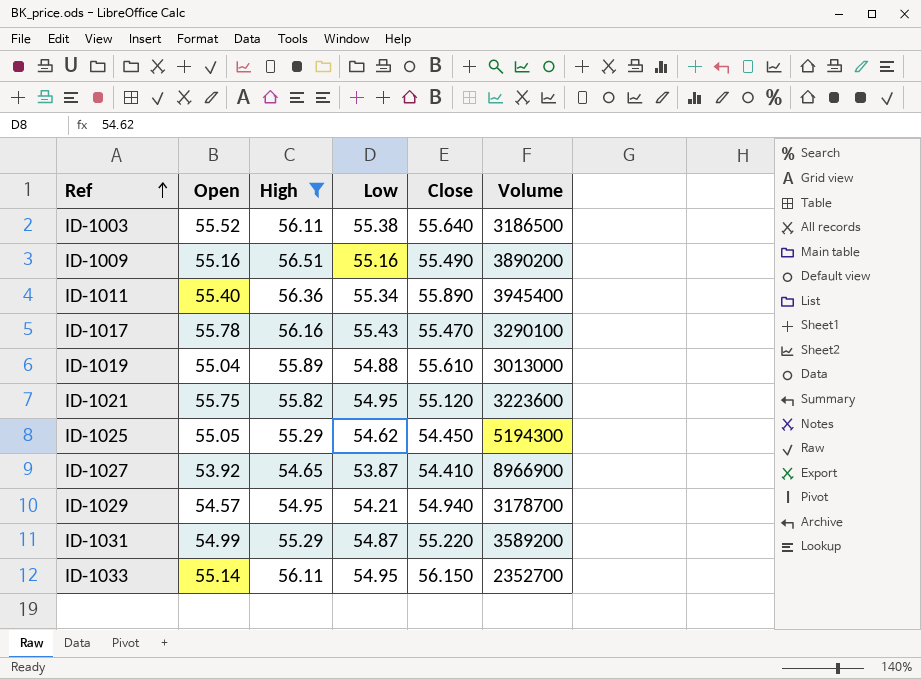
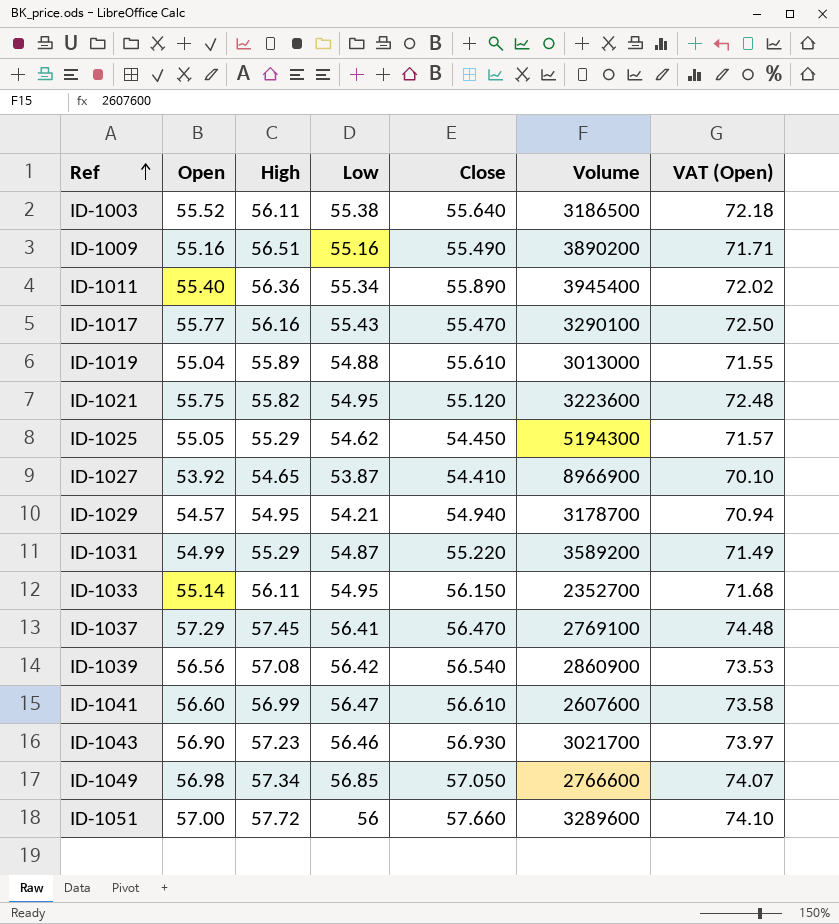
filter: High <= 56.51 -> none
column VAT (Open) | formula: none -> [Open] * 1.3
ID-1017 | Open: 55.78 -> 55.77

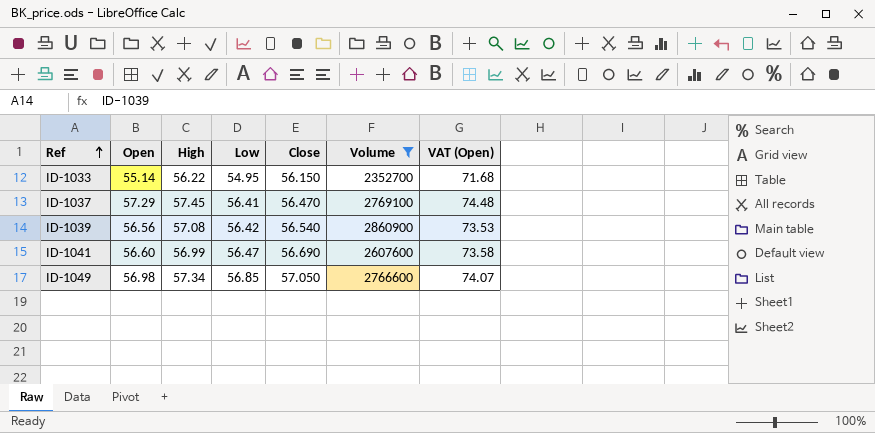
filter: none -> Volume <= 2860900
ID-1033 | High: 56.11 -> 56.22
ID-1041 | Close: 56.610 -> 56.690

